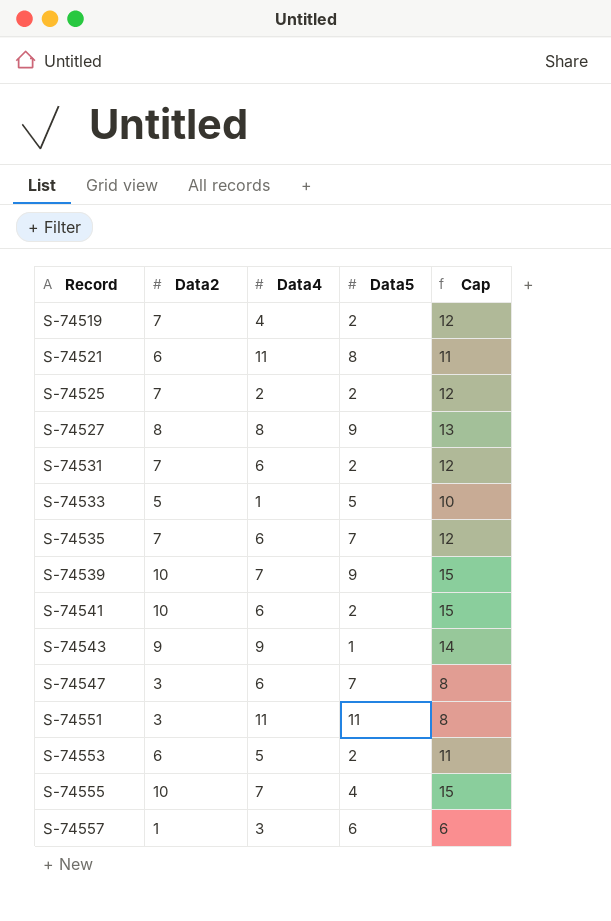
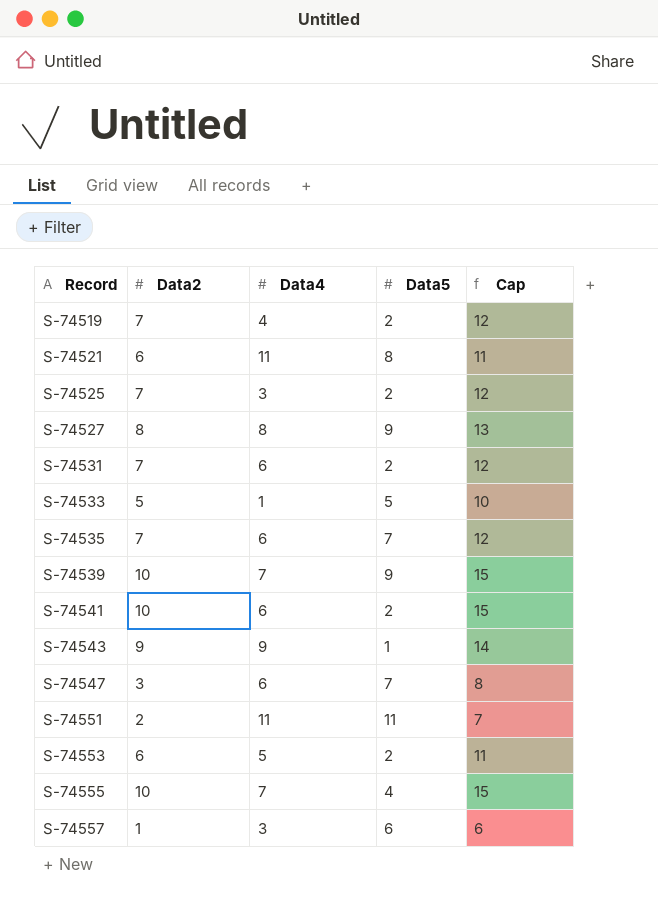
S-74525 | Data4: 2 -> 3
S-74551 | Data2: 3 -> 2
S-74551 | Cap: 8 -> 7

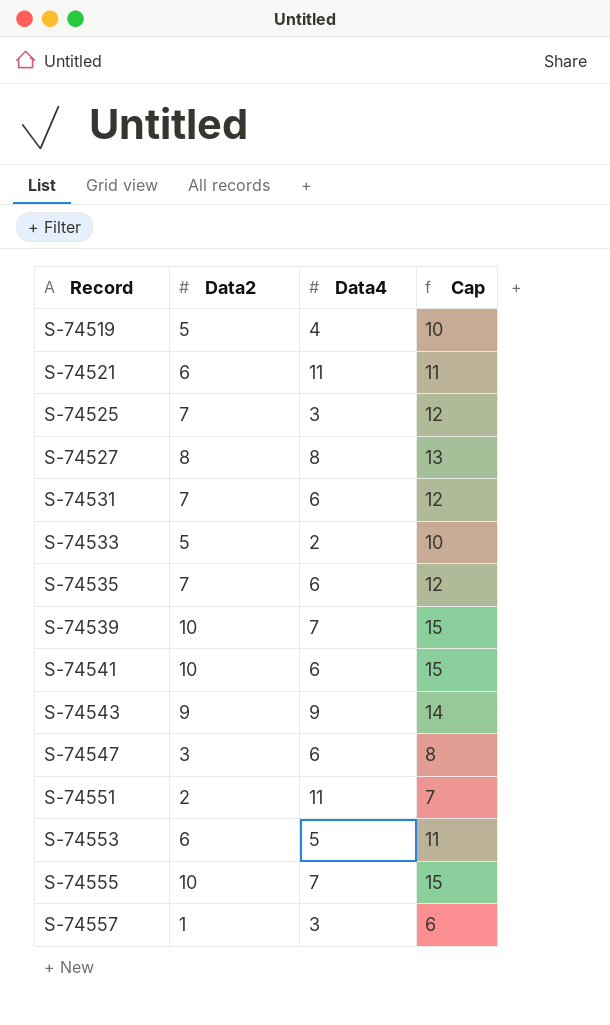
column Data5 | position: 4 -> none
S-74519 | Data2: 7 -> 5
S-74519 | Cap: 12 -> 10
S-74533 | Data4: 1 -> 2

